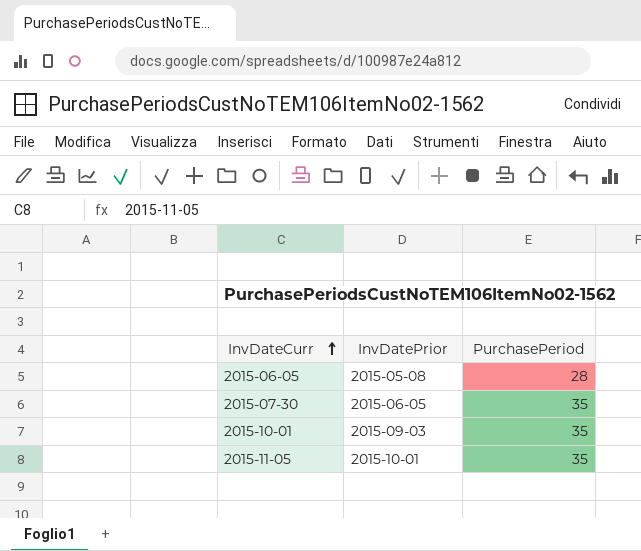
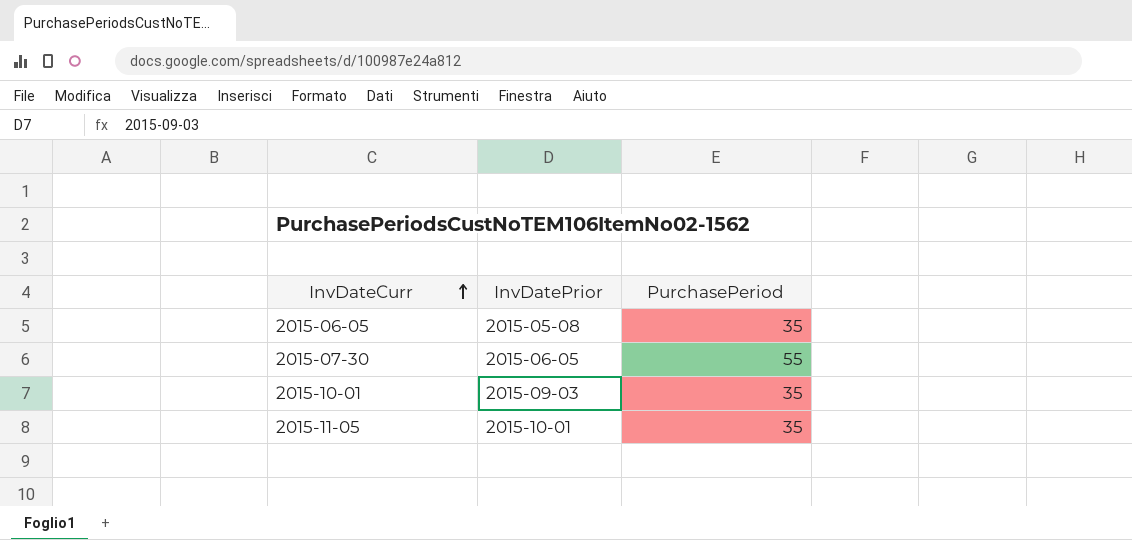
2015-06-05 | PurchasePeriod: 28 -> 35
2015-07-30 | PurchasePeriod: 35 -> 55

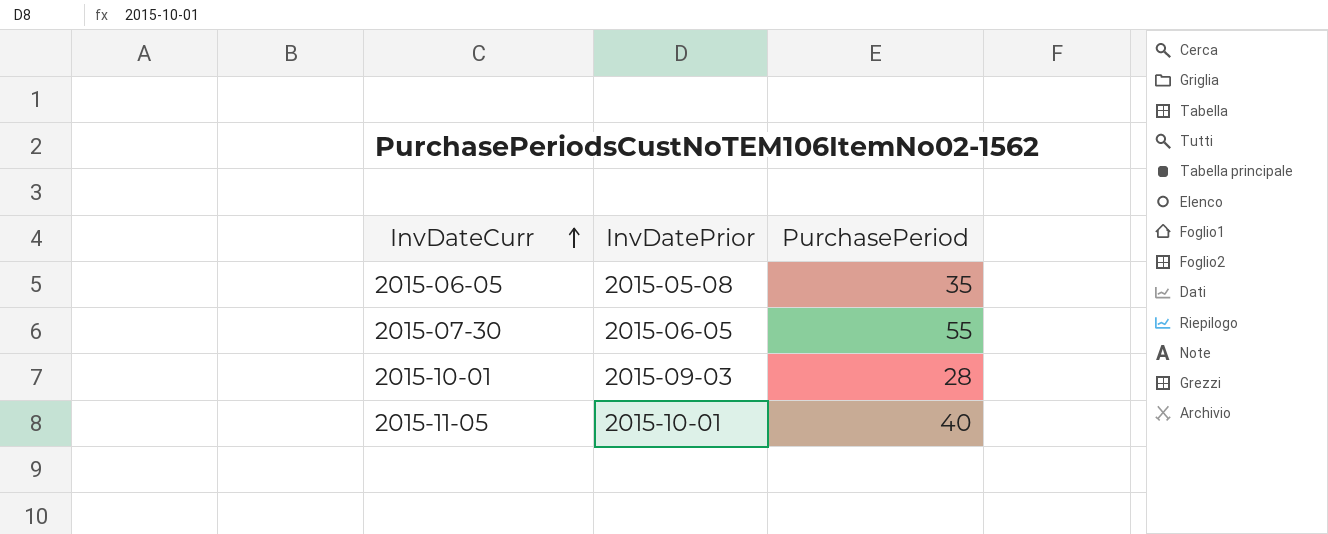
2015-10-01 | PurchasePeriod: 35 -> 28
2015-11-05 | PurchasePeriod: 35 -> 40

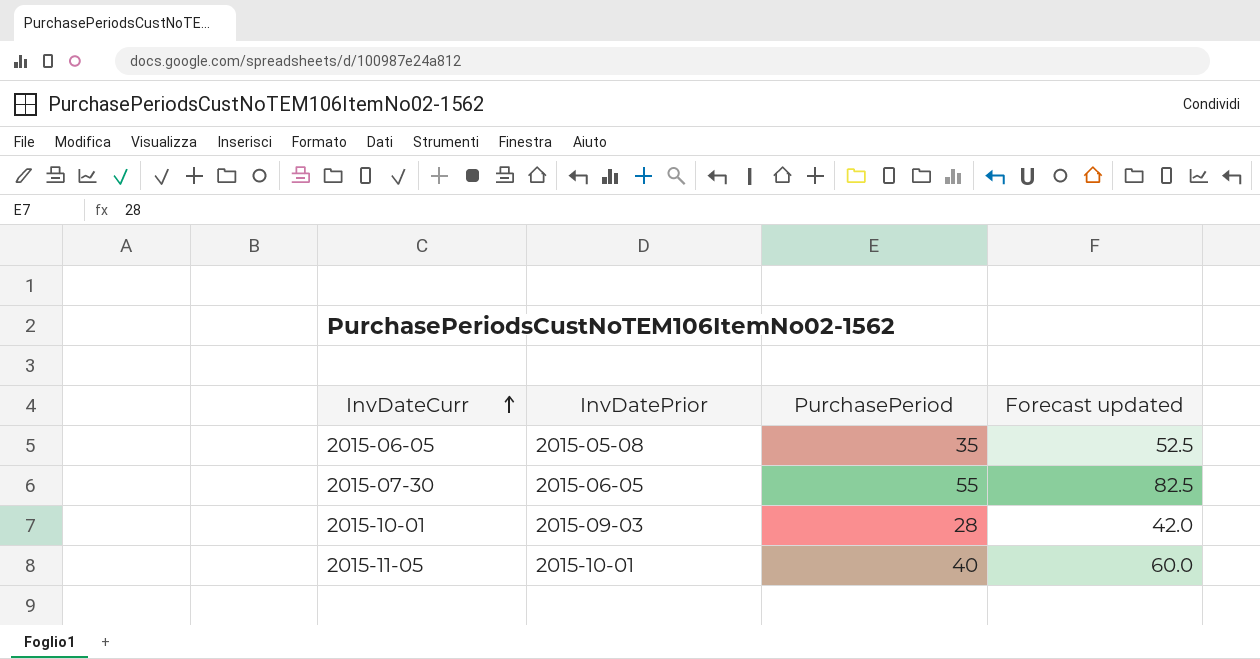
column Forecast updated | formula: none -> [PurchasePeriod] * 1.5

